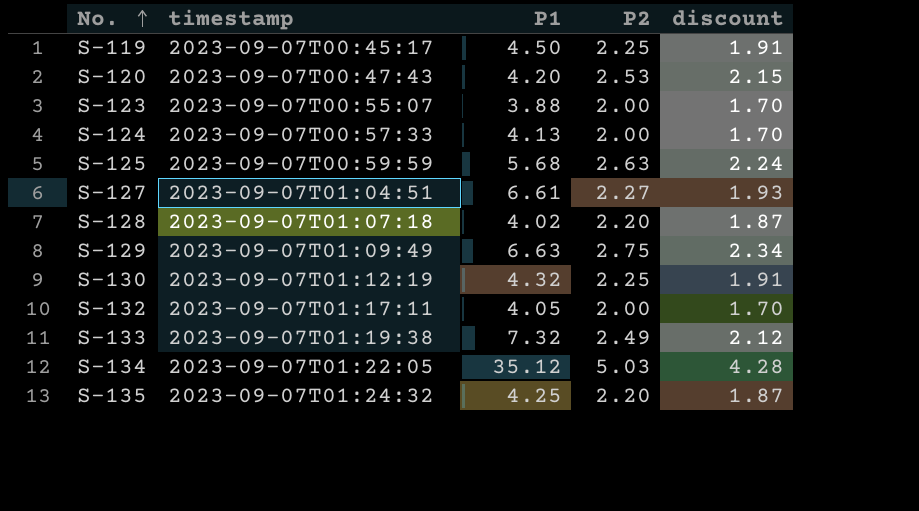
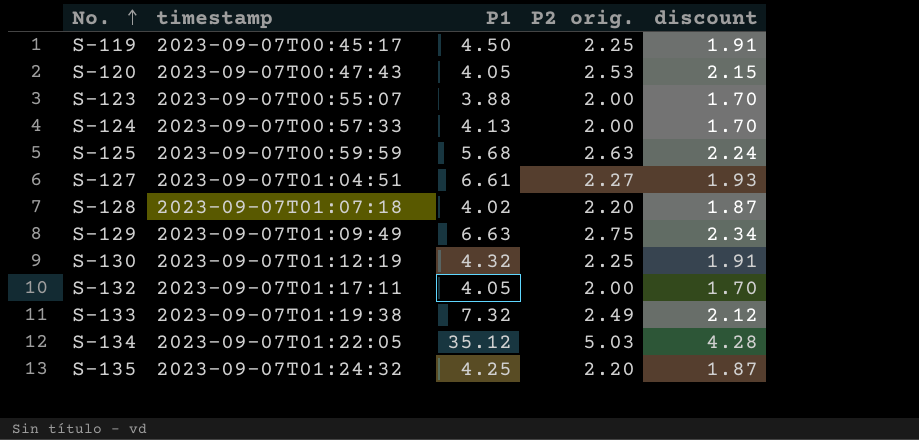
column name: P2 -> P2 orig.
S-120 | P1: 4.20 -> 4.05

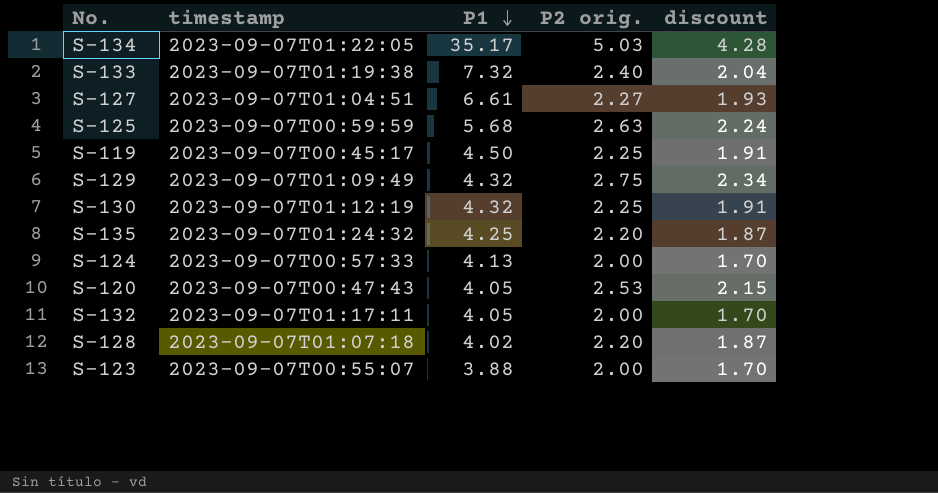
row order: No. ascending -> P1 descending
S-134 | P1: 35.12 -> 35.17
S-133 | P2 orig.: 2.49 -> 2.40
S-133 | discount: 2.12 -> 2.04
S-129 | P1: 6.63 -> 4.32

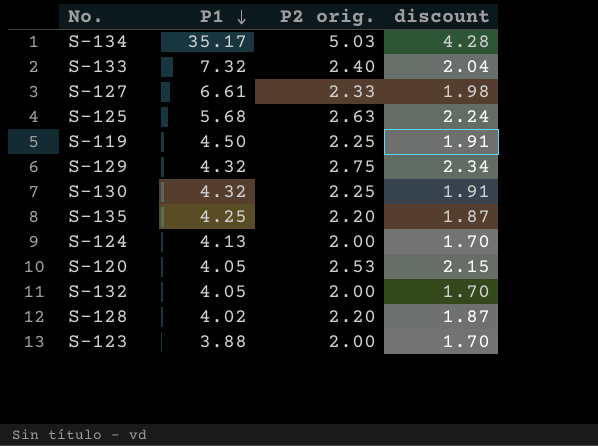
column timestamp | position: 2 -> none
S-127 | P2 orig.: 2.27 -> 2.33
S-127 | discount: 1.93 -> 1.98

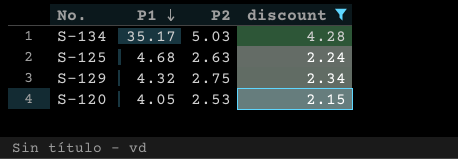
filter: none -> discount >= 2.15
column name: P2 orig. -> P2
S-125 | P1: 5.68 -> 4.68

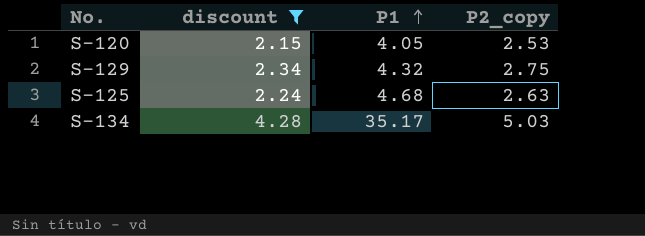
row order: P1 descending -> P1 ascending
column discount | position: 4 -> 2
column name: P2 -> P2_copy

